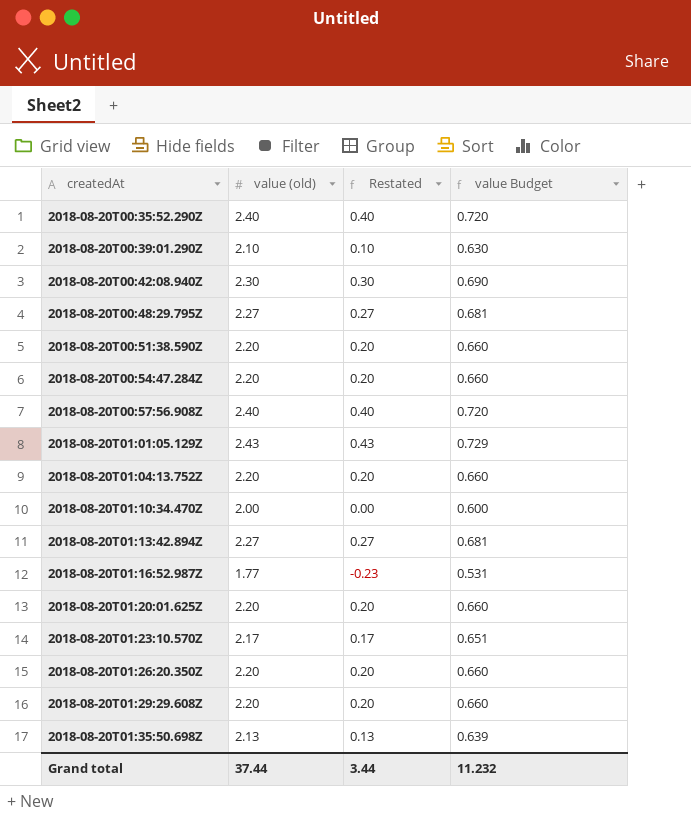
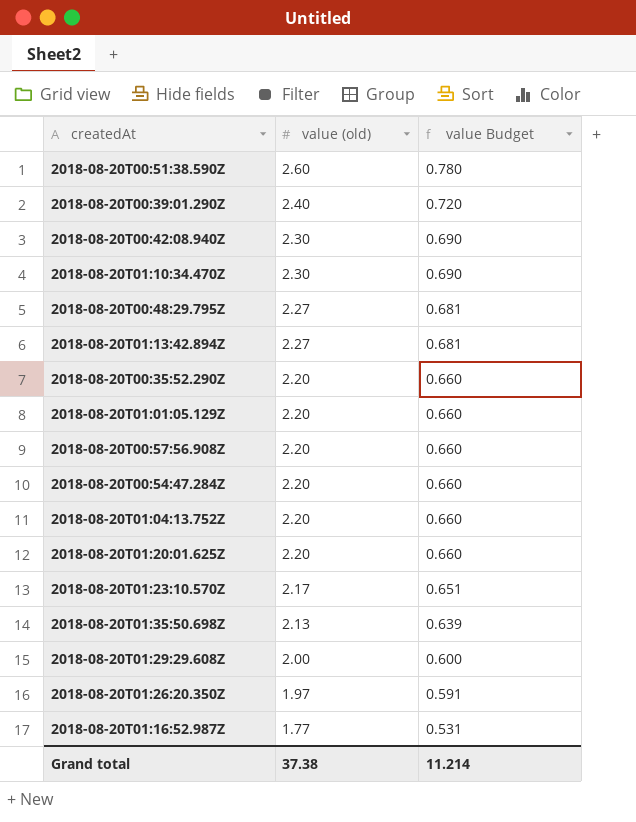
row order: createdAt ascending -> value (old) descending
column Restated | formula: [value (old)] - 2 -> none
2018-08-20T00:51:38.590Z | value (old): 2.20 -> 2.60
2018-08-20T00:51:38.590Z | value Budget: 0.660 -> 0.780
2018-08-20T00:39:01.290Z | value (old): 2.10 -> 2.40
2018-08-20T00:39:01.290Z | value Budget: 0.630 -> 0.720
2018-08-20T01:10:34.470Z | value (old): 2.00 -> 2.30
2018-08-20T01:10:34.470Z | value Budget: 0.600 -> 0.690
2018-08-20T00:35:52.290Z | value (old): 2.40 -> 2.20
2018-08-20T00:35:52.290Z | value Budget: 0.720 -> 0.660
2018-08-20T01:01:05.129Z | value (old): 2.43 -> 2.20
2018-08-20T01:01:05.129Z | value Budget: 0.729 -> 0.660
2018-08-20T00:57:56.908Z | value (old): 2.40 -> 2.20
2018-08-20T00:57:56.908Z | value Budget: 0.720 -> 0.660
2018-08-20T01:29:29.608Z | value (old): 2.20 -> 2.00
2018-08-20T01:29:29.608Z | value Budget: 0.660 -> 0.600
2018-08-20T01:26:20.350Z | value (old): 2.20 -> 1.97
2018-08-20T01:26:20.350Z | value Budget: 0.660 -> 0.591
Grand total | value (old): 37.44 -> 37.38
Grand total | value Budget: 11.232 -> 11.214

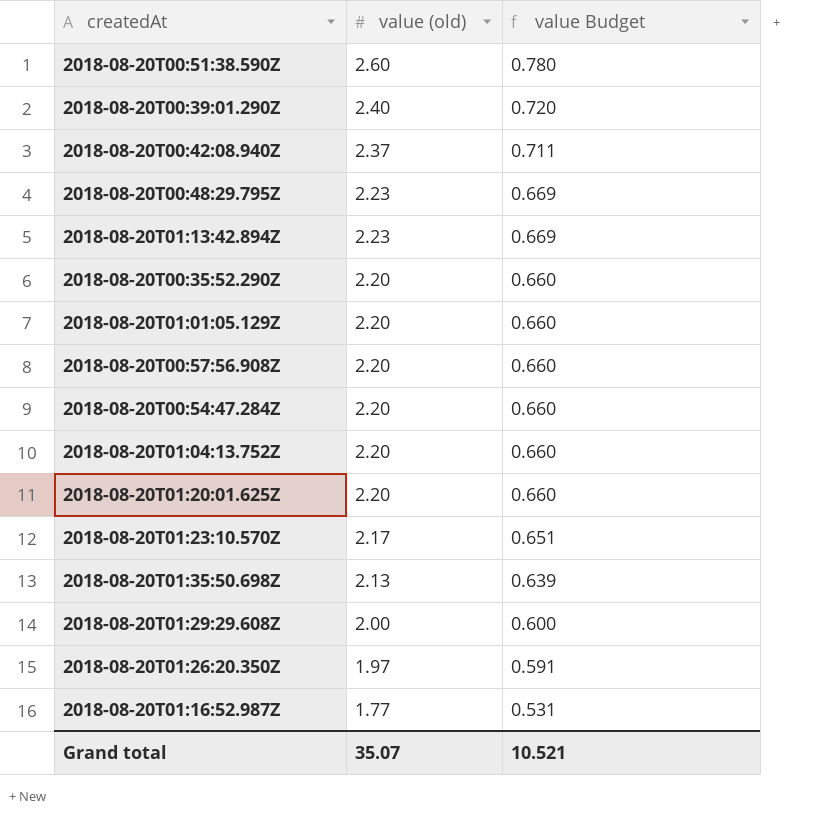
row 2018-08-20T01:10:34.470Z: 2.30 | 0.690 -> none
2018-08-20T00:42:08.940Z | value (old): 2.30 -> 2.37
2018-08-20T00:42:08.940Z | value Budget: 0.690 -> 0.711
2018-08-20T00:48:29.795Z | value (old): 2.27 -> 2.23
2018-08-20T00:48:29.795Z | value Budget: 0.681 -> 0.669
2018-08-20T01:13:42.894Z | value (old): 2.27 -> 2.23
2018-08-20T01:13:42.894Z | value Budget: 0.681 -> 0.669
Grand total | value (old): 37.38 -> 35.07
Grand total | value Budget: 11.214 -> 10.521

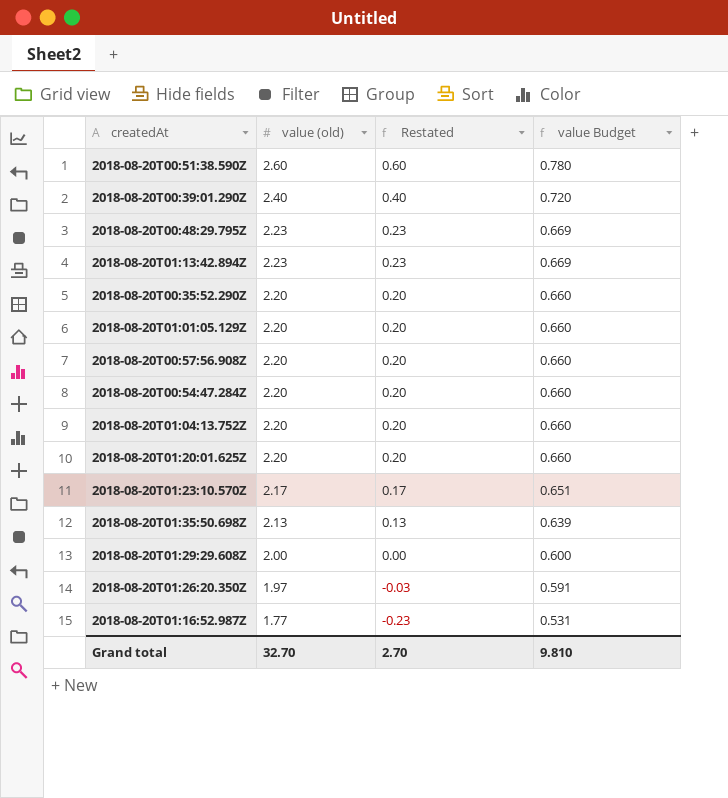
column Restated | formula: none -> [value (old)] - 2
row 2018-08-20T00:42:08.940Z: 2.37 | 0.711 -> none
Grand total | value (old): 35.07 -> 32.70
Grand total | value Budget: 10.521 -> 9.810

